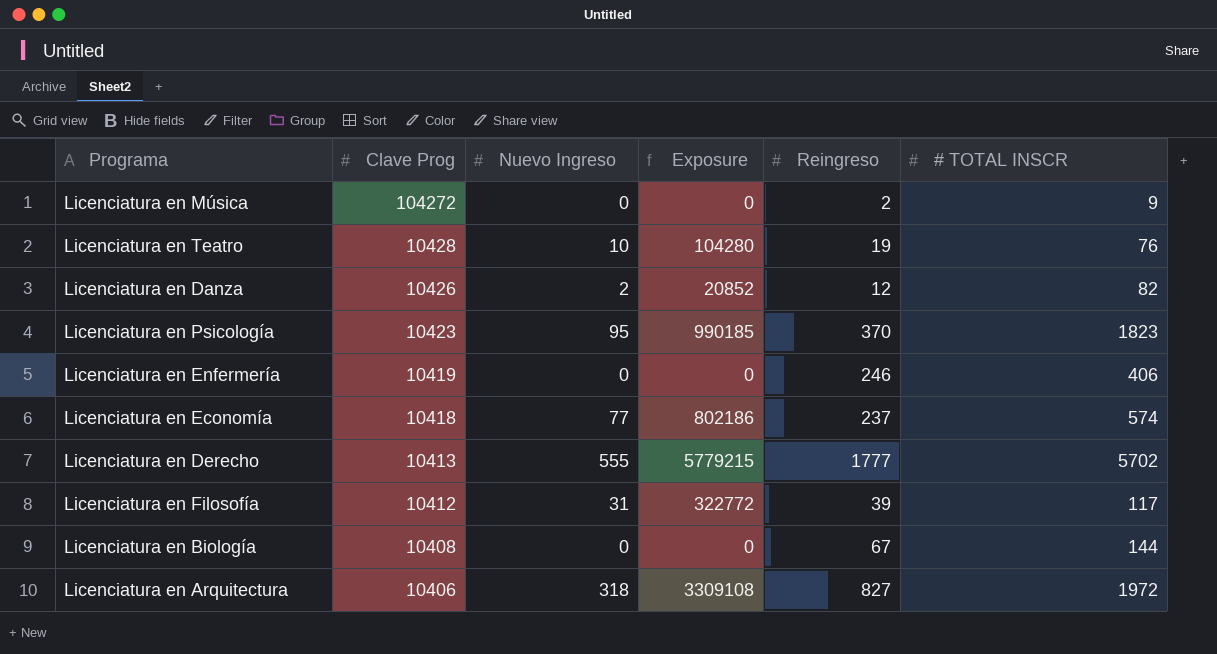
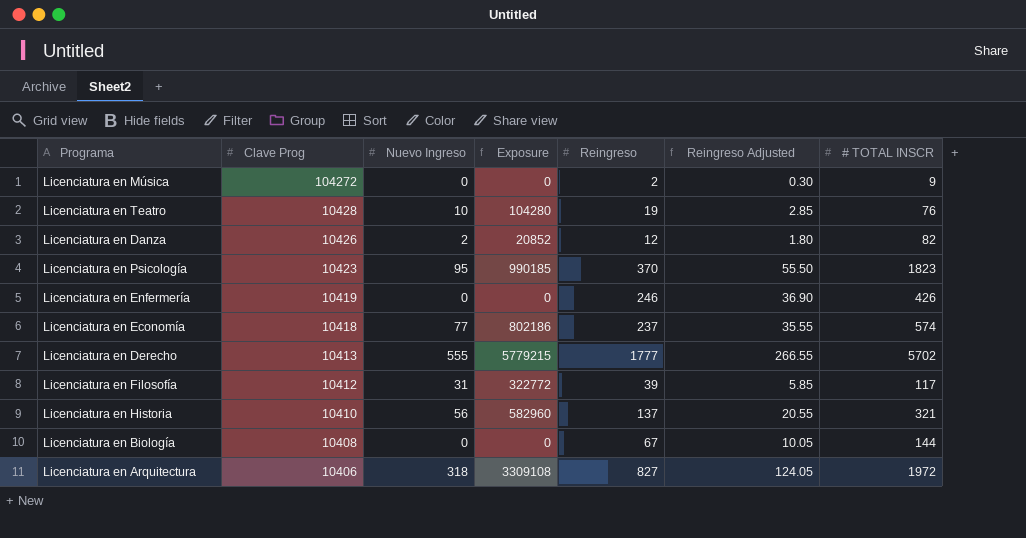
column Reingreso Adjusted | formula: none -> [Reingreso] * 0.15
Licenciatura en Enfermería | # TOTAL INSCR: 406 -> 426
row Licenciatura en Historia: none -> 10410 | 56 | 582960 | 137 | 20.55 | 321

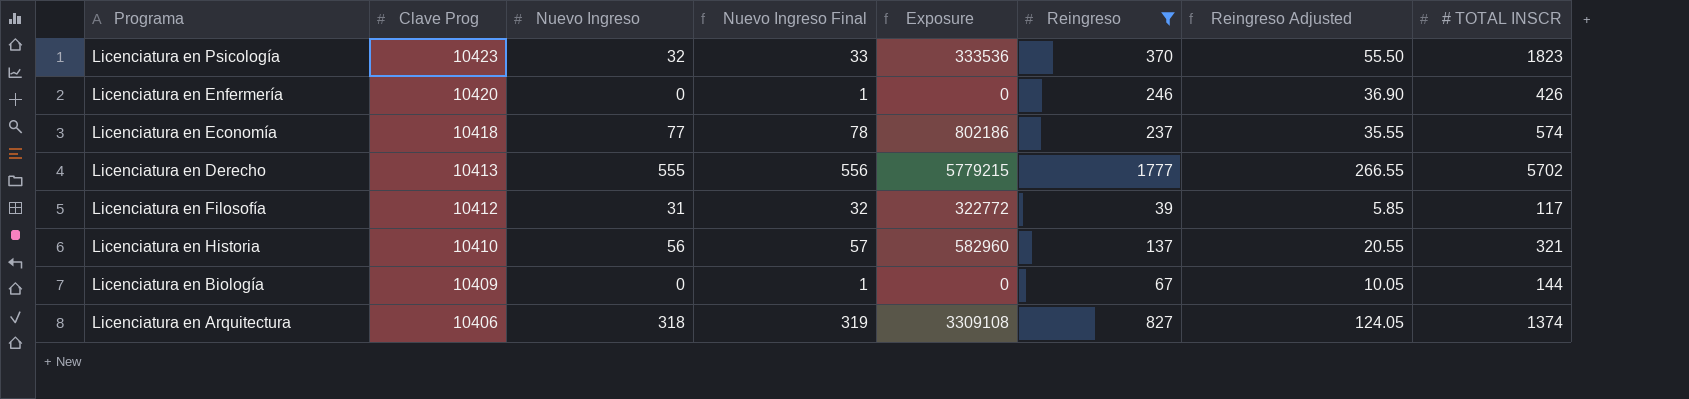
filter: none -> Reingreso >= 39
column Nuevo Ingreso Final | formula: none -> [Nuevo Ingreso] + 1
Licenciatura en Psicología | Nuevo Ingreso: 95 -> 32
Licenciatura en Psicología | Exposure: 990185 -> 333536
Licenciatura en Enfermería | Clave Prog: 10419 -> 10420
Licenciatura en Biología | Clave Prog: 10408 -> 10409
Licenciatura en Arquitectura | # TOTAL INSCR: 1972 -> 1374

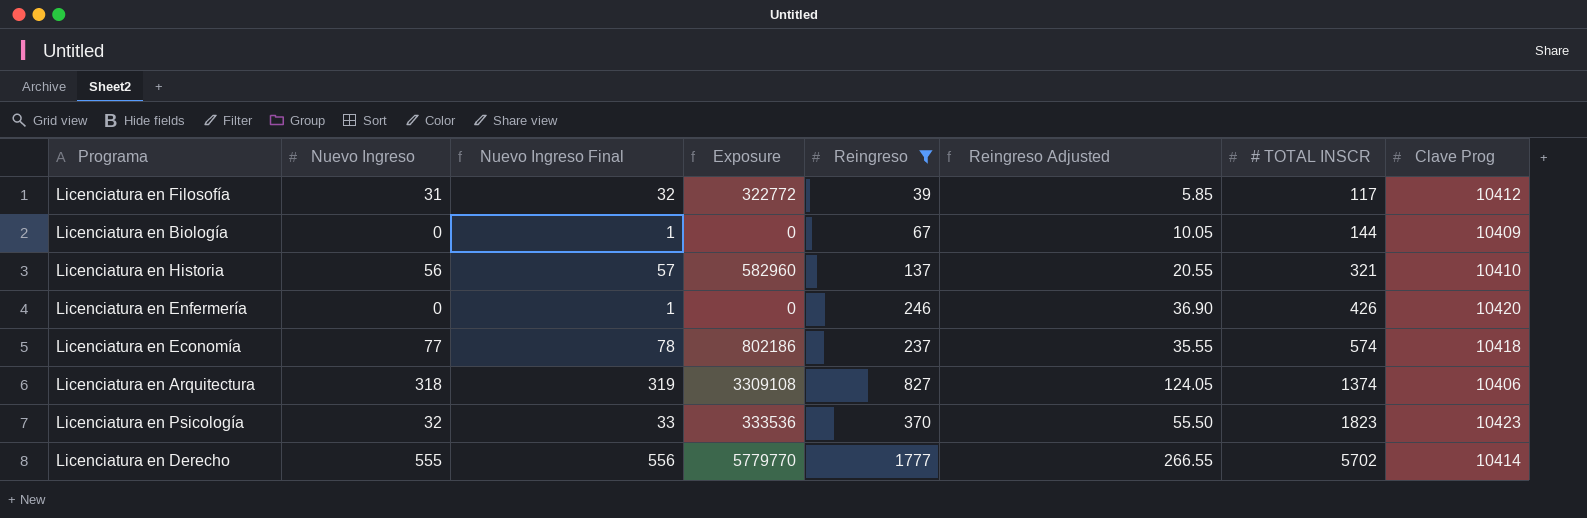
row order: Clave Prog descending -> # TOTAL INSCR ascending
column Clave Prog | position: 2 -> 8
Licenciatura en Derecho | Exposure: 5779215 -> 5779770
Licenciatura en Derecho | Clave Prog: 10413 -> 10414

